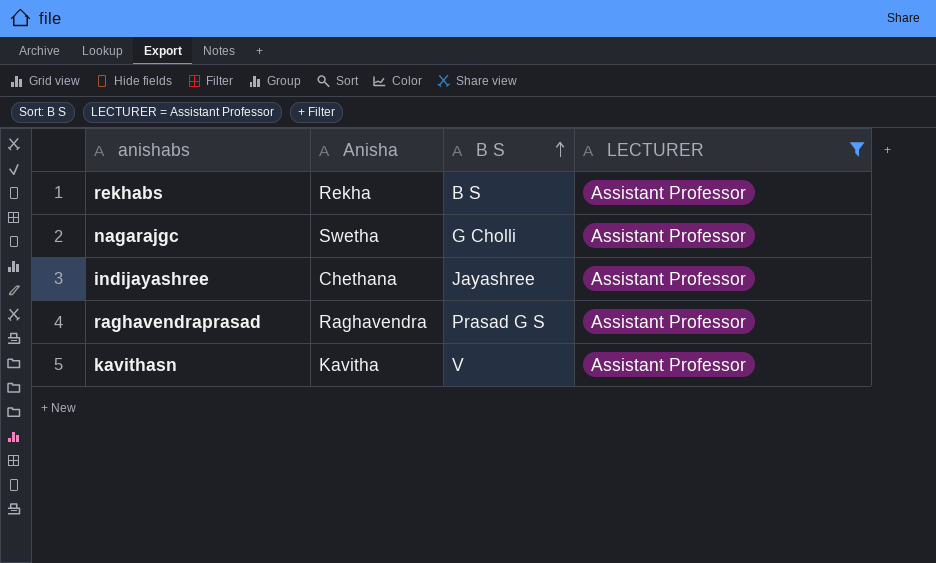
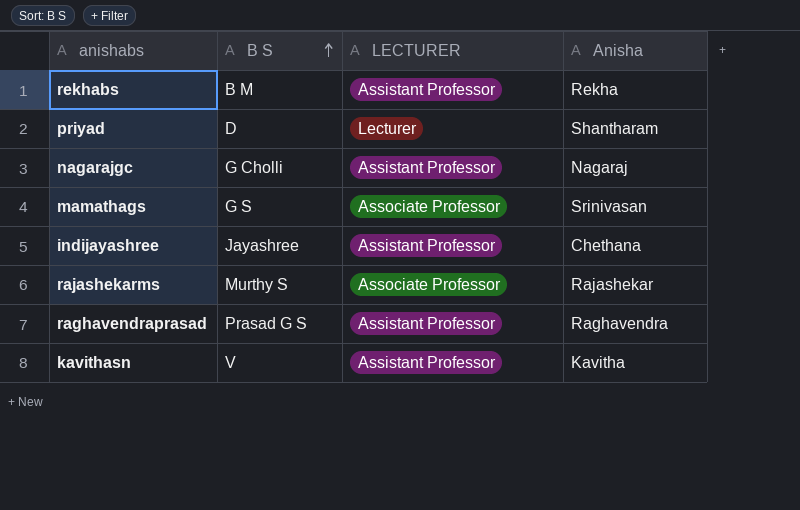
filter: LECTURER = Assistant Professor -> none
column Anisha | position: 2 -> 4
rekhabs | B S: B S -> B M
nagarajgc | Anisha: Swetha -> Nagaraj

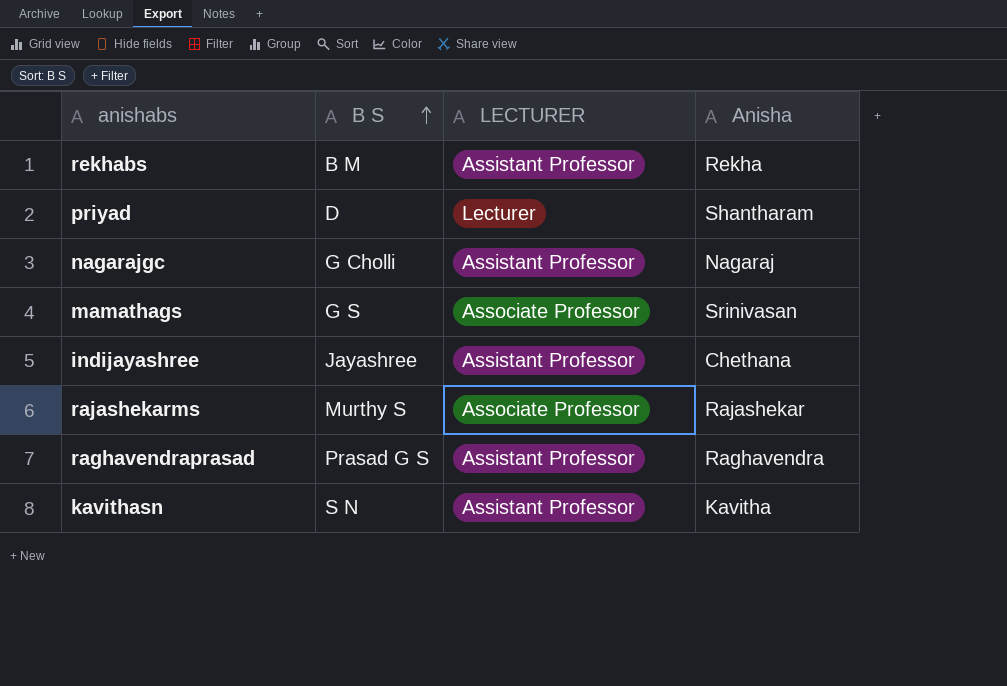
kavithasn | B S: V -> S N

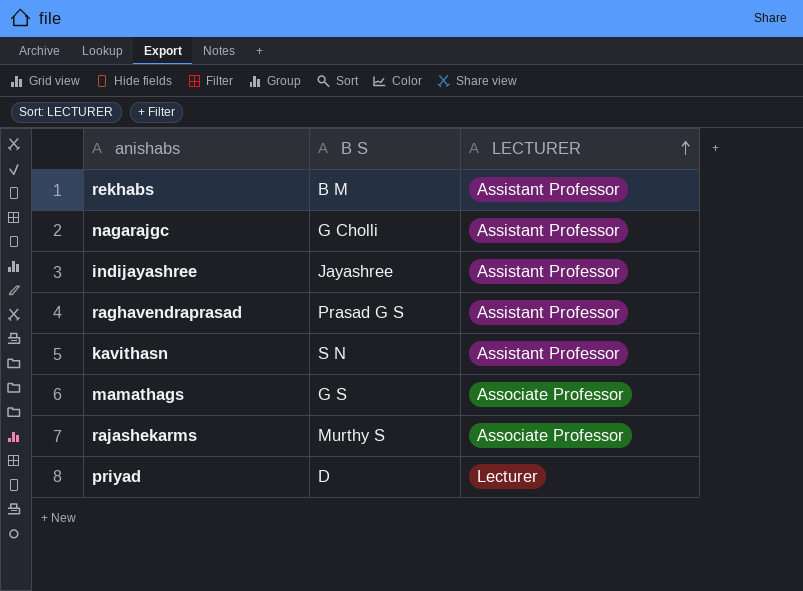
row order: B S ascending -> LECTURER ascending
column Anisha | position: 4 -> none

